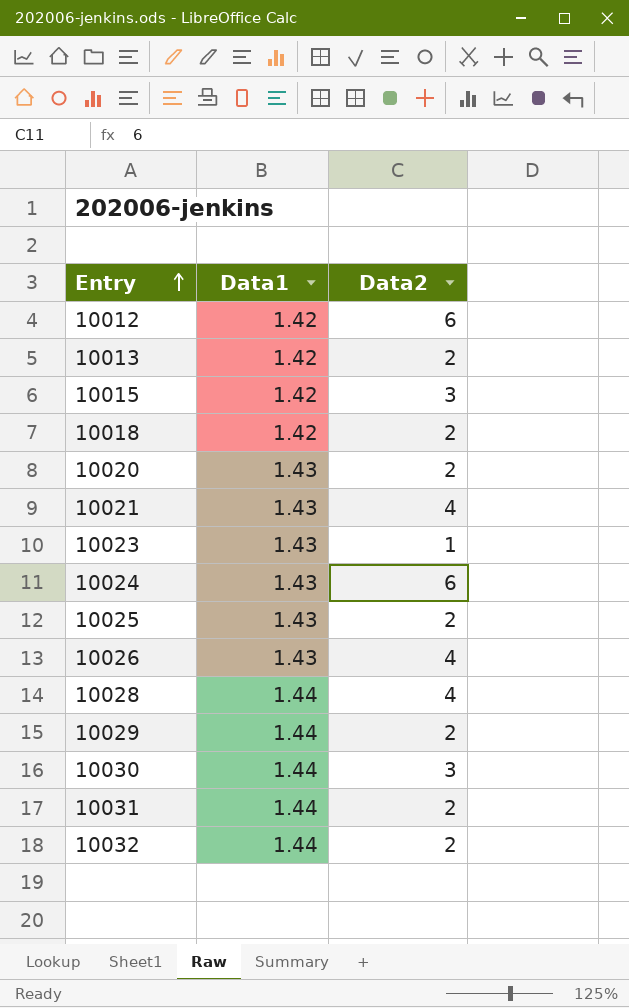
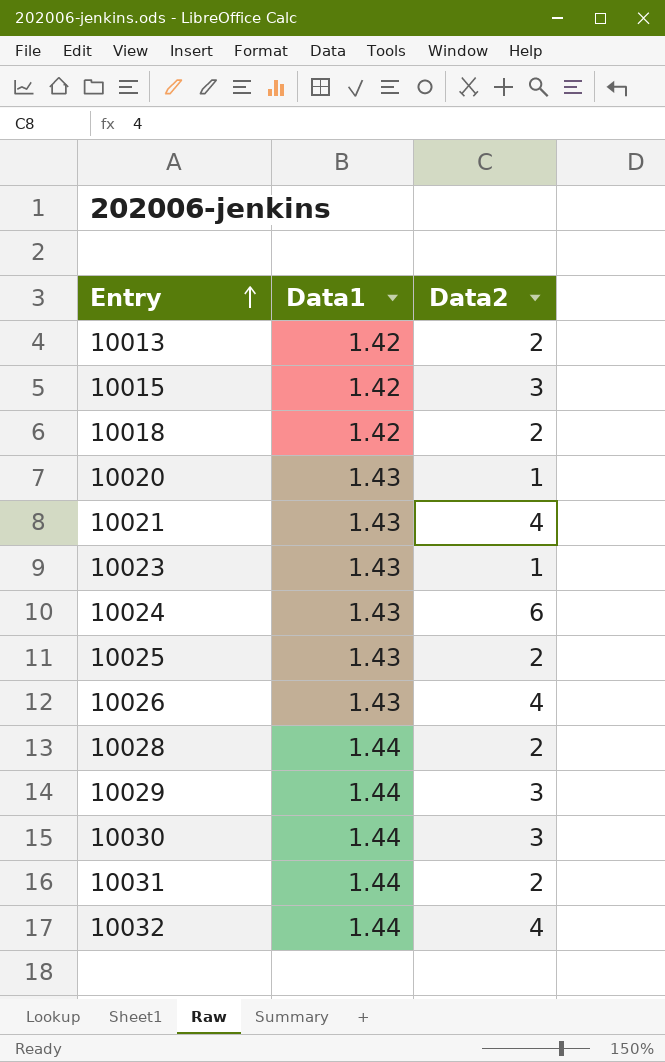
row 10012: 1.42 | 6 -> none
10020 | Data2: 2 -> 1
10028 | Data2: 4 -> 2
10029 | Data2: 2 -> 3
10032 | Data2: 2 -> 4

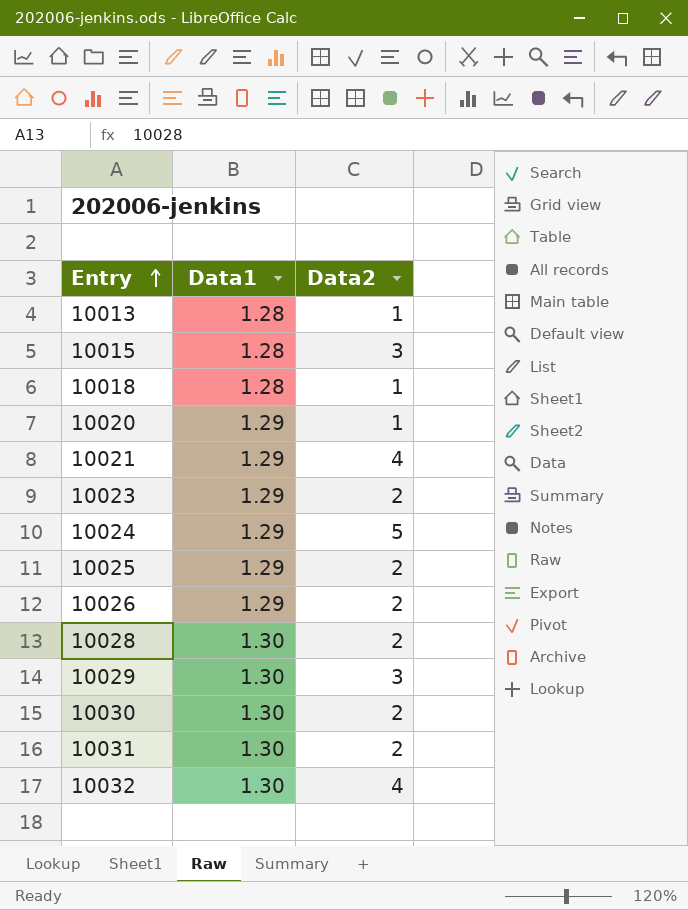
10013 | Data1: 1.42 -> 1.28
10013 | Data2: 2 -> 1
10015 | Data1: 1.42 -> 1.28
10018 | Data1: 1.42 -> 1.28
10018 | Data2: 2 -> 1
10020 | Data1: 1.43 -> 1.29
10021 | Data1: 1.43 -> 1.29
10023 | Data1: 1.43 -> 1.29
10023 | Data2: 1 -> 2
10024 | Data1: 1.43 -> 1.29
10024 | Data2: 6 -> 5
10025 | Data1: 1.43 -> 1.29
10026 | Data1: 1.43 -> 1.29
10026 | Data2: 4 -> 2
10028 | Data1: 1.44 -> 1.30
10029 | Data1: 1.44 -> 1.30
10030 | Data1: 1.44 -> 1.30
10030 | Data2: 3 -> 2
10031 | Data1: 1.44 -> 1.30
10032 | Data1: 1.44 -> 1.30

